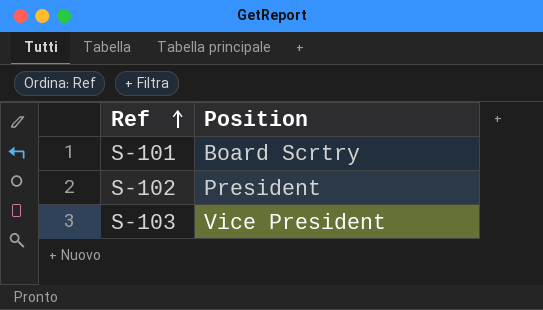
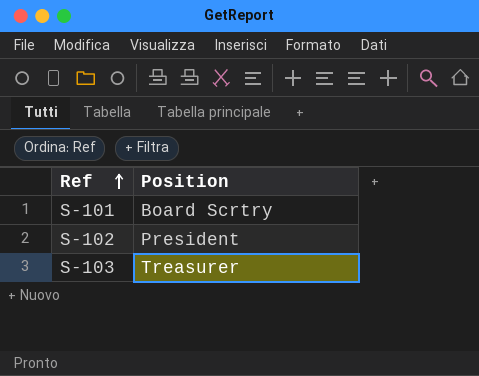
S-103 | Position: Vice President -> Treasurer

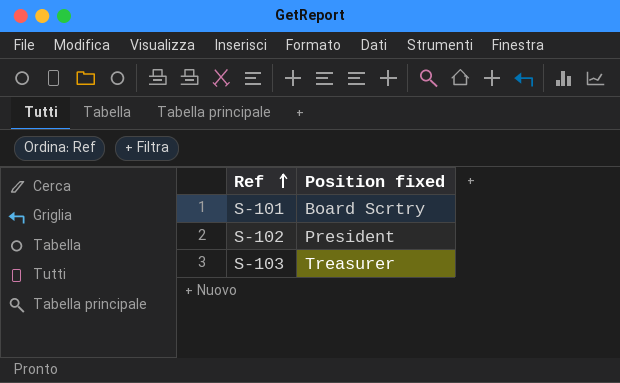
column name: Position -> Position fixed

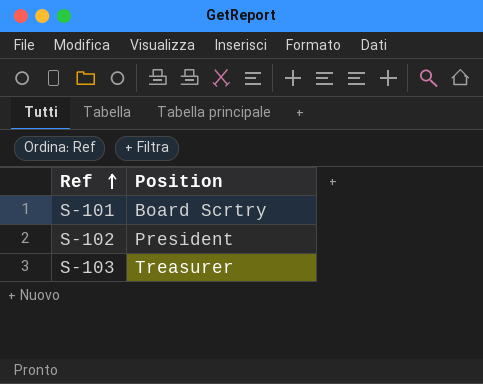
column name: Position fixed -> Position

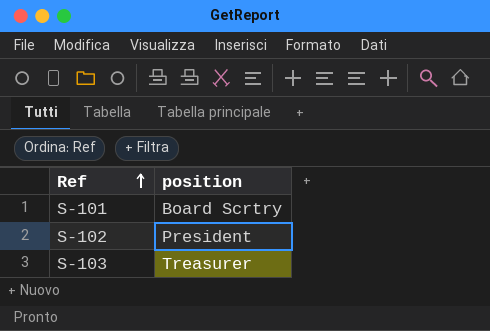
column name: Position -> position

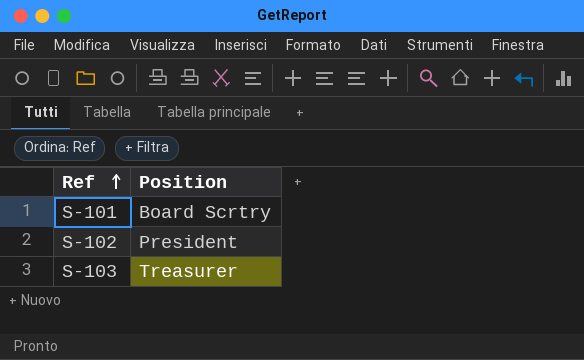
column name: position -> Position

